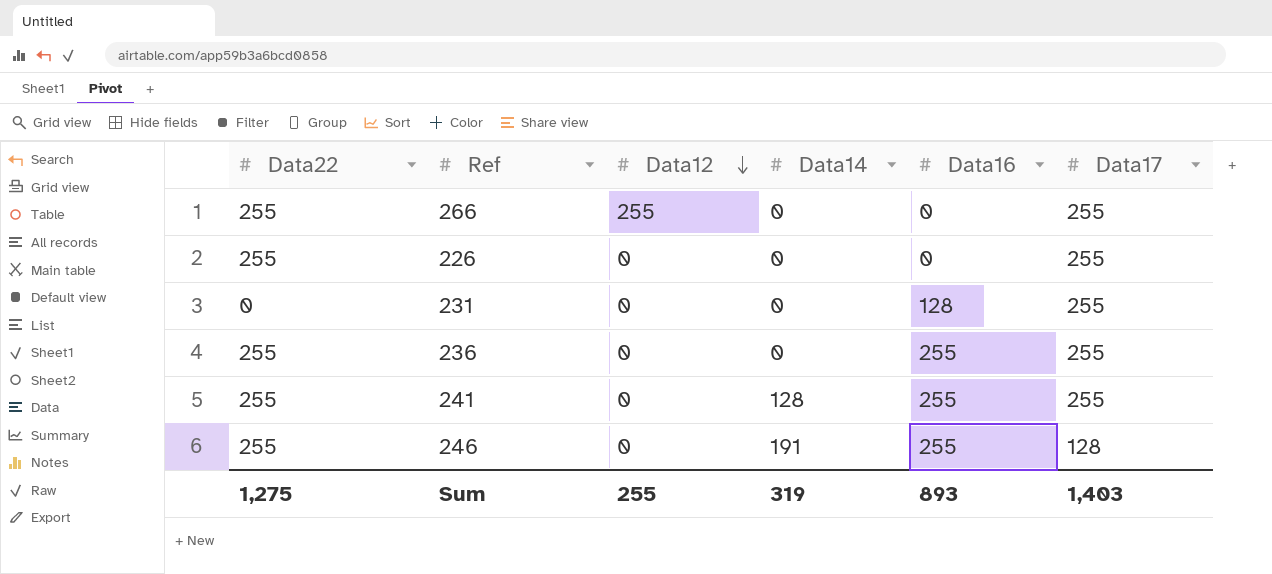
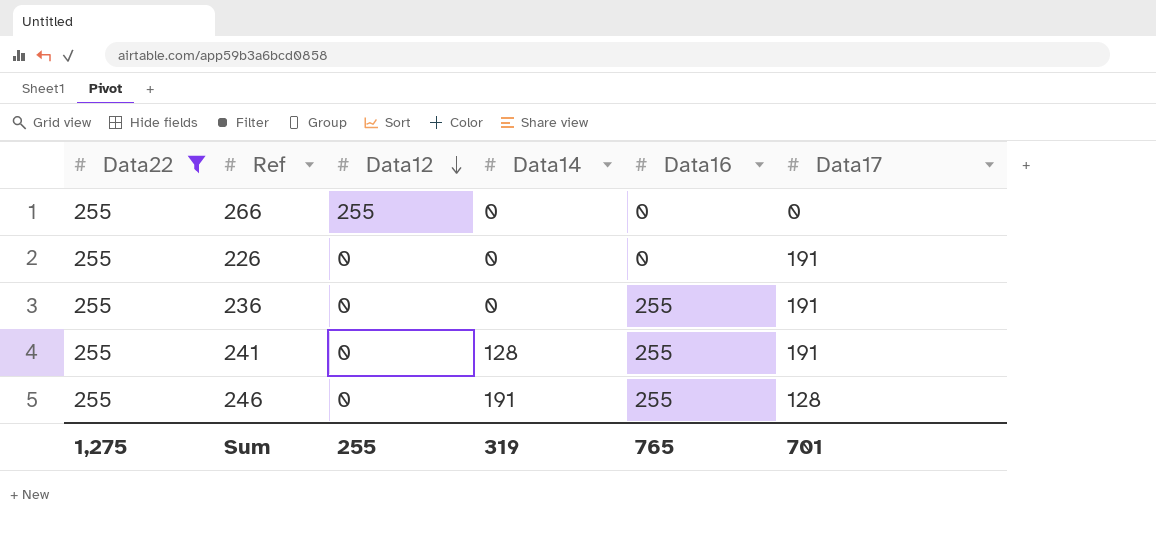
filter: none -> Data22 = 255
266 | Data17: 255 -> 0
226 | Data17: 255 -> 191
236 | Data17: 255 -> 191
241 | Data17: 255 -> 191
Sum | Data16: 893 -> 765
Sum | Data17: 1,403 -> 701

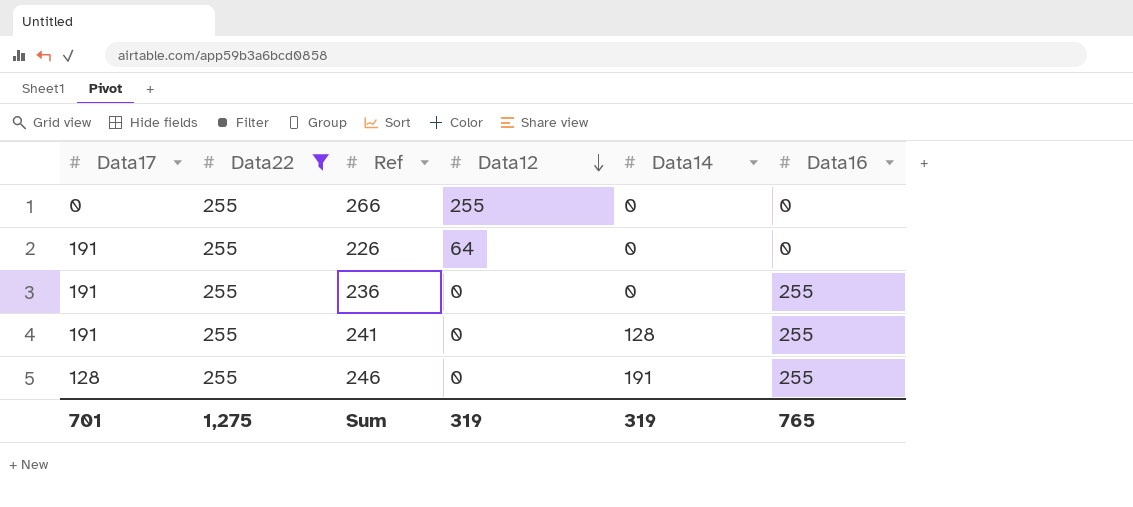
column Data17 | position: 6 -> 1
226 | Data12: 0 -> 64
Sum | Data12: 255 -> 319

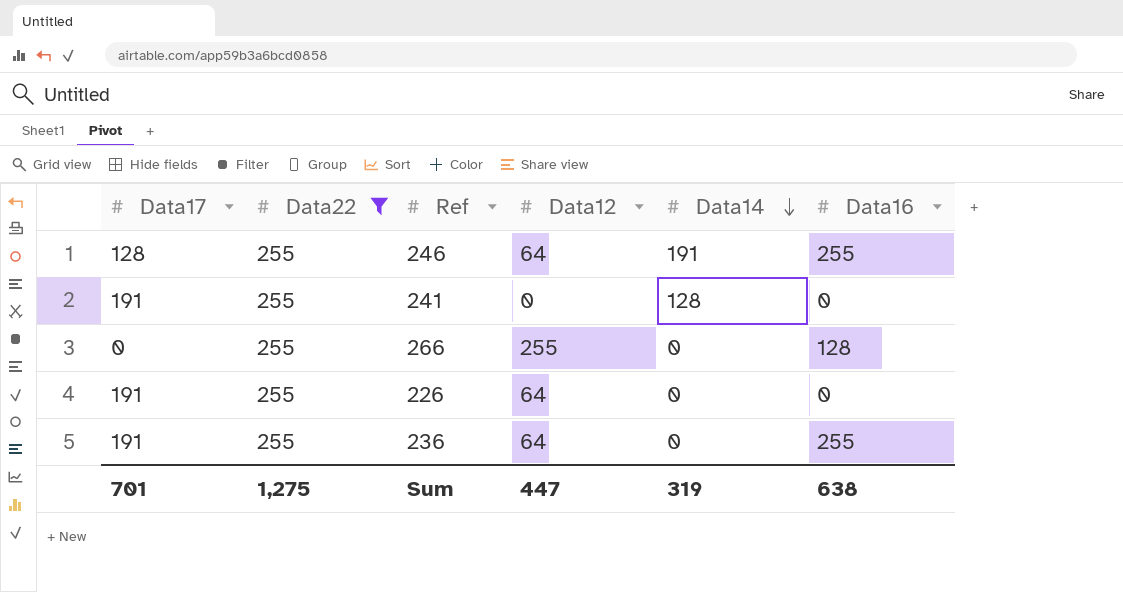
row order: Data12 descending -> Data14 descending
246 | Data12: 0 -> 64
241 | Data16: 255 -> 0
266 | Data16: 0 -> 128
236 | Data12: 0 -> 64
Sum | Data12: 319 -> 447
Sum | Data16: 765 -> 638

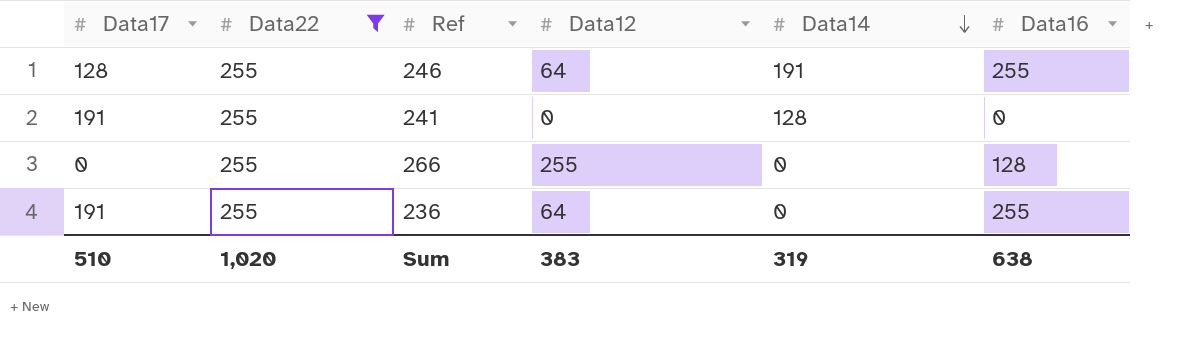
row 226: 191 | 255 | 64 | 0 | 0 -> none
Sum | Data17: 701 -> 510
Sum | Data22: 1,275 -> 1,020
Sum | Data12: 447 -> 383

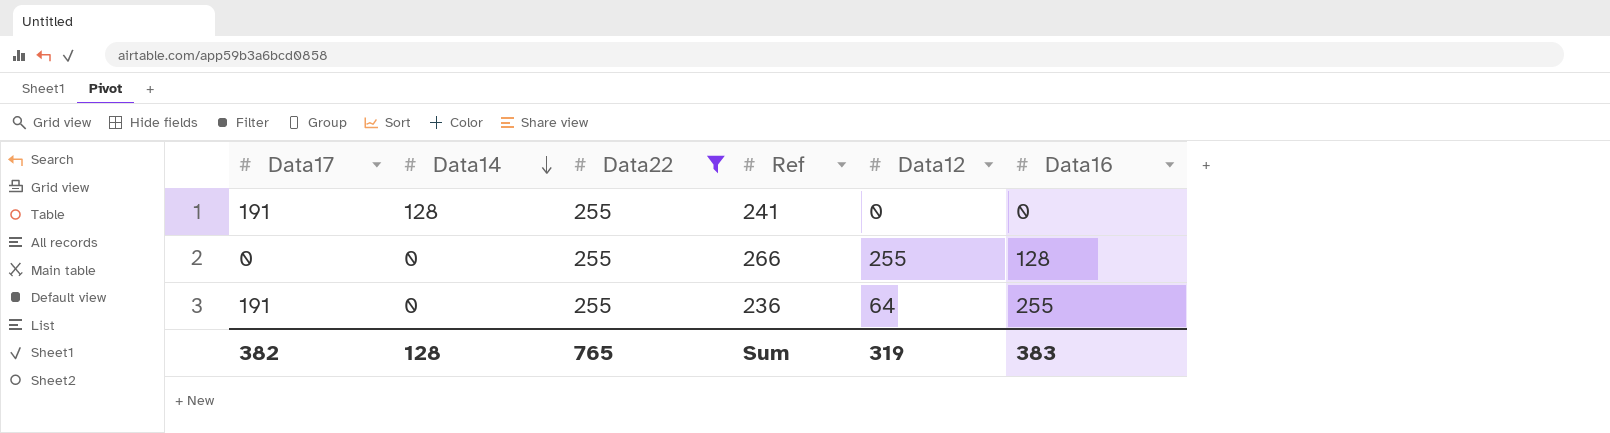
column Data14 | position: 5 -> 2
row 246: 128 | 255 | 64 | 191 | 255 -> none
Sum | Data17: 510 -> 382
Sum | Data14: 319 -> 128
Sum | Data22: 1,020 -> 765
Sum | Data12: 383 -> 319
Sum | Data16: 638 -> 383

